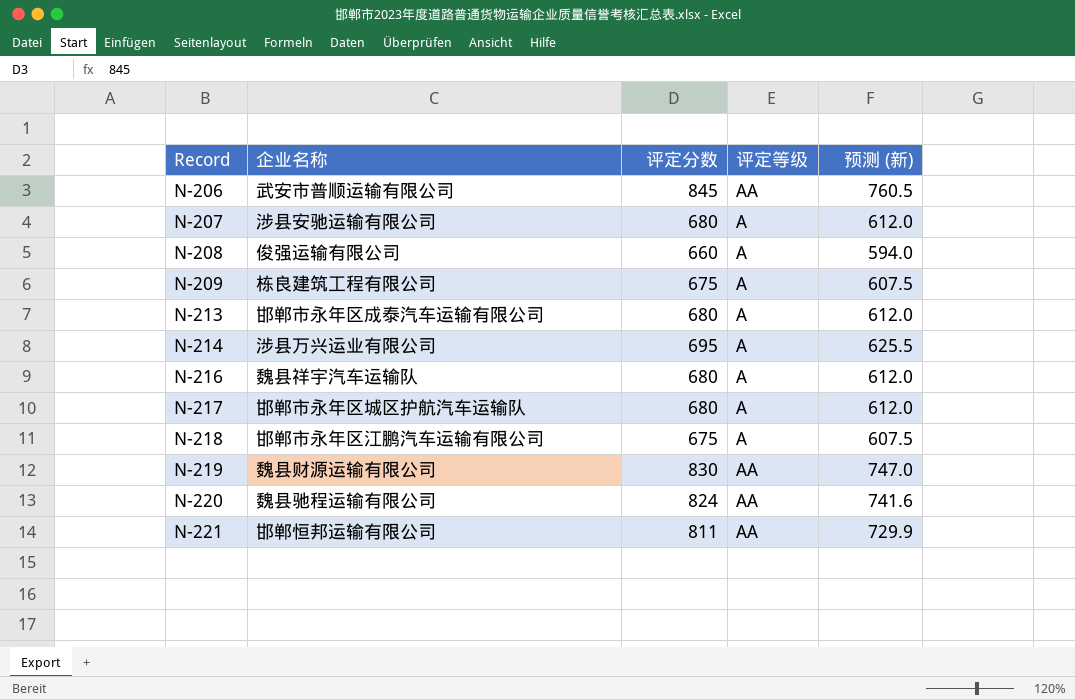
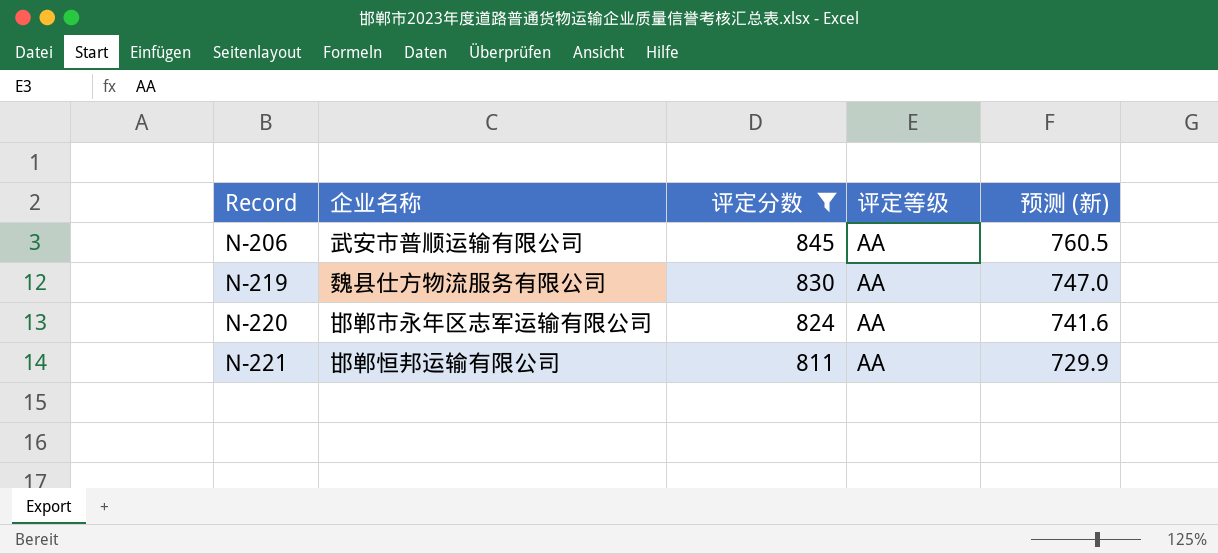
filter: none -> 评定分数 >= 811
N-219 | 企业名称: 魏县财源运输有限公司 -> 魏县仕方物流服务有限公司
N-220 | 企业名称: 魏县驰程运输有限公司 -> 邯郸市永年区志军运输有限公司

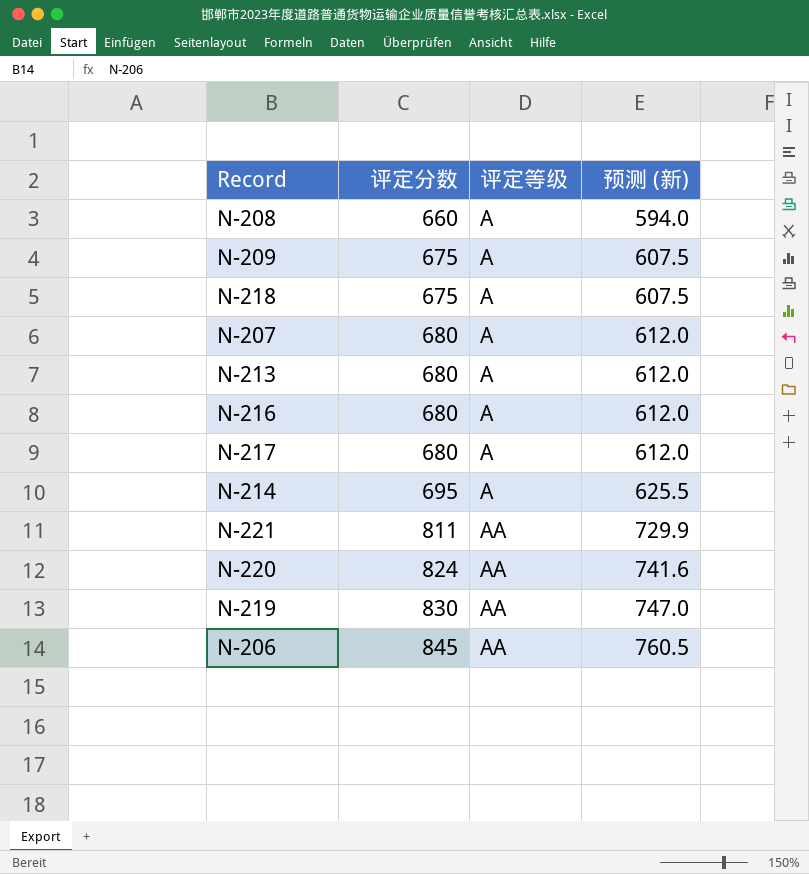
filter: 评定分数 >= 811 -> none
row order: Record ascending -> 评定分数 ascending
column 企业名称 | position: 2 -> none

